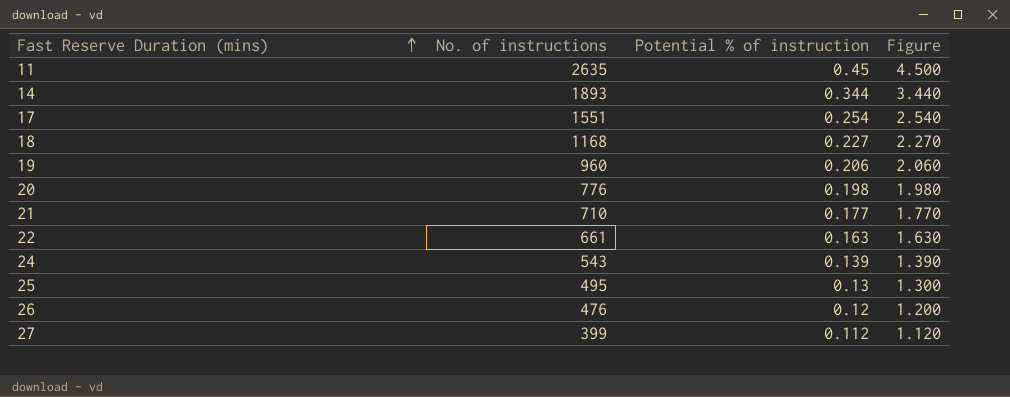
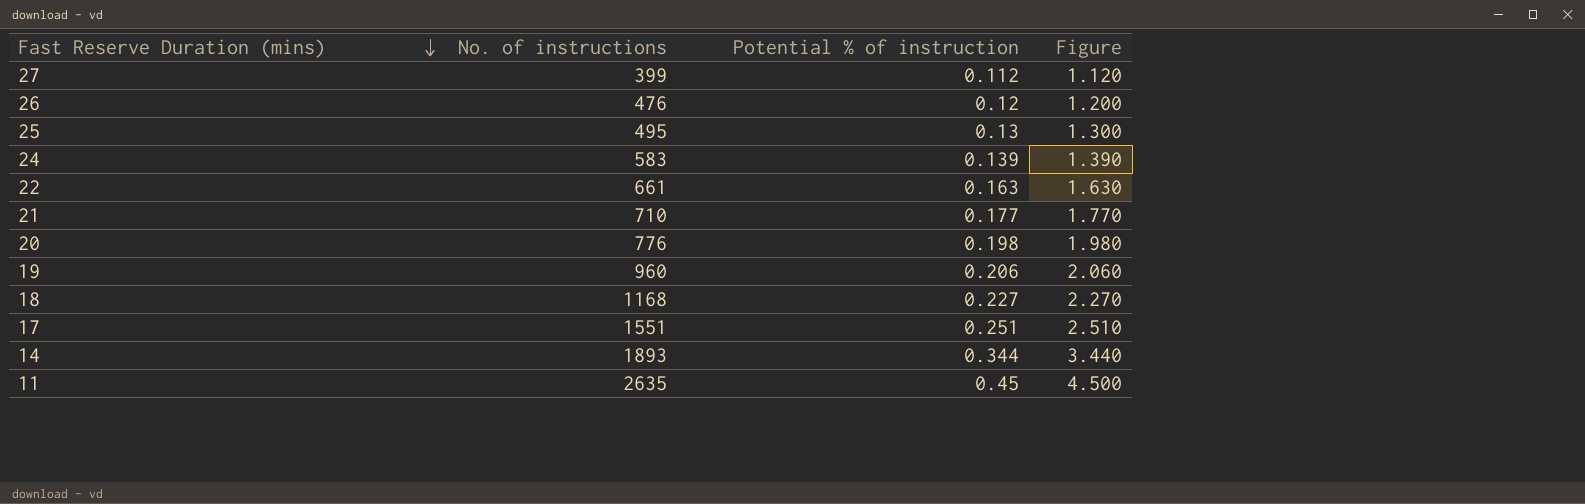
row order: Fast Reserve Duration (mins) ascending -> Fast Reserve Duration (mins) descending
24 | No. of instructions: 543 -> 583
17 | Potential % of instruction: 0.254 -> 0.251
17 | Figure: 2.540 -> 2.510

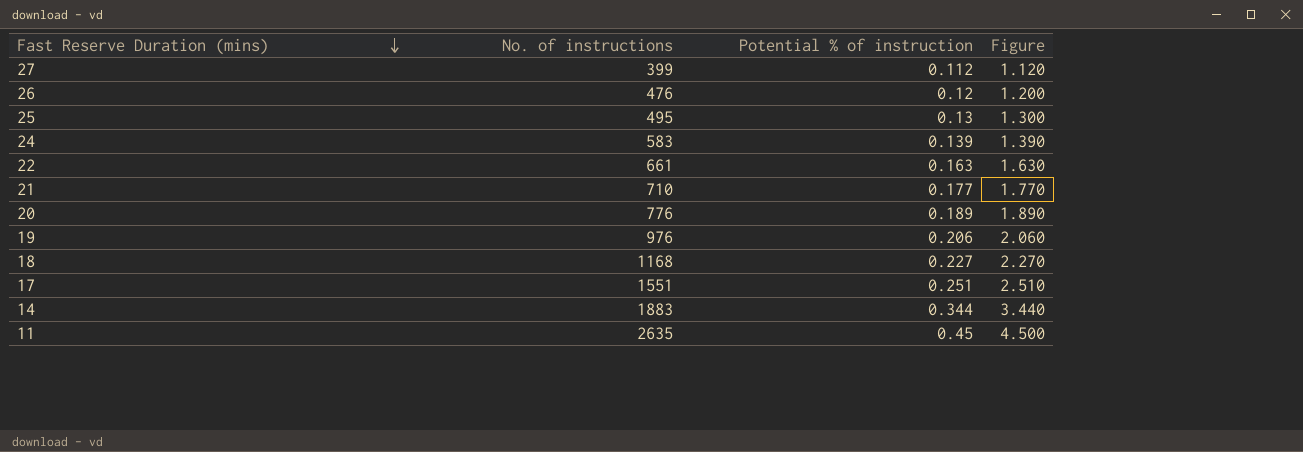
20 | Potential % of instruction: 0.198 -> 0.189
20 | Figure: 1.980 -> 1.890
19 | No. of instructions: 960 -> 976
14 | No. of instructions: 1893 -> 1883

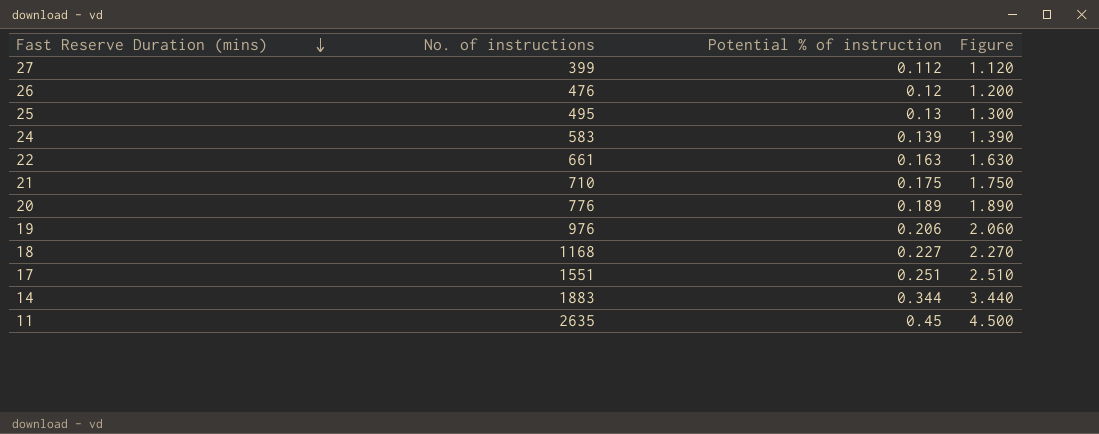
21 | Potential % of instruction: 0.177 -> 0.175
21 | Figure: 1.770 -> 1.750

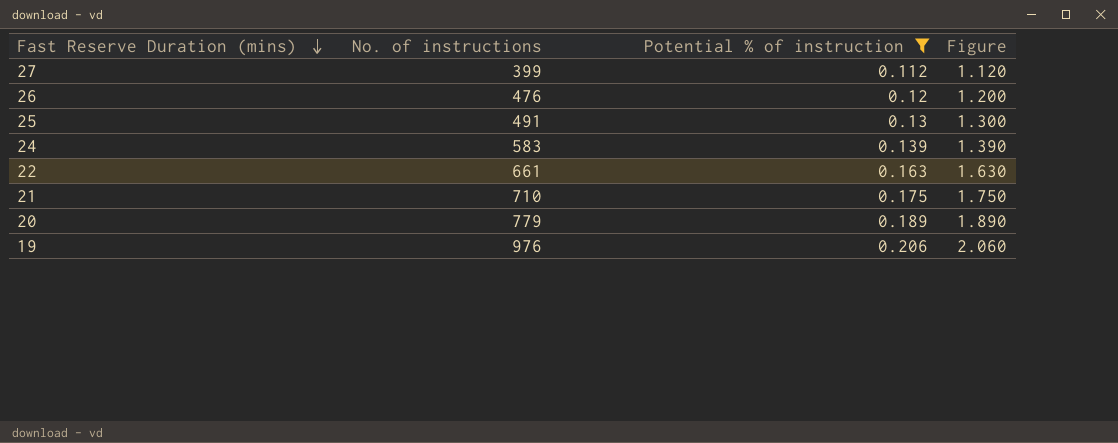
filter: none -> Potential % of instruction <= 0.206
25 | No. of instructions: 495 -> 491
20 | No. of instructions: 776 -> 779

